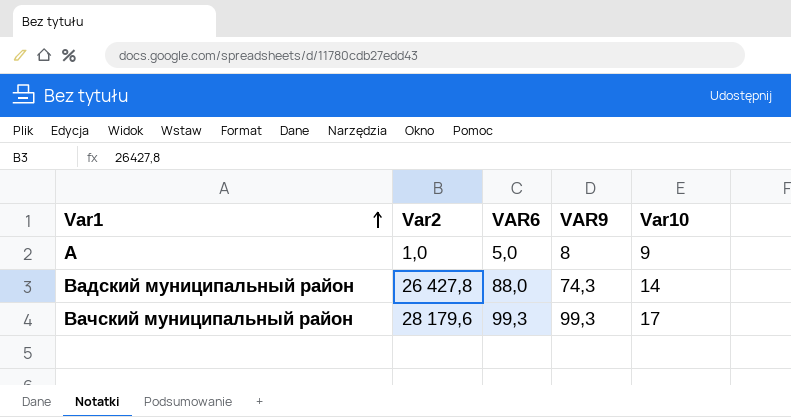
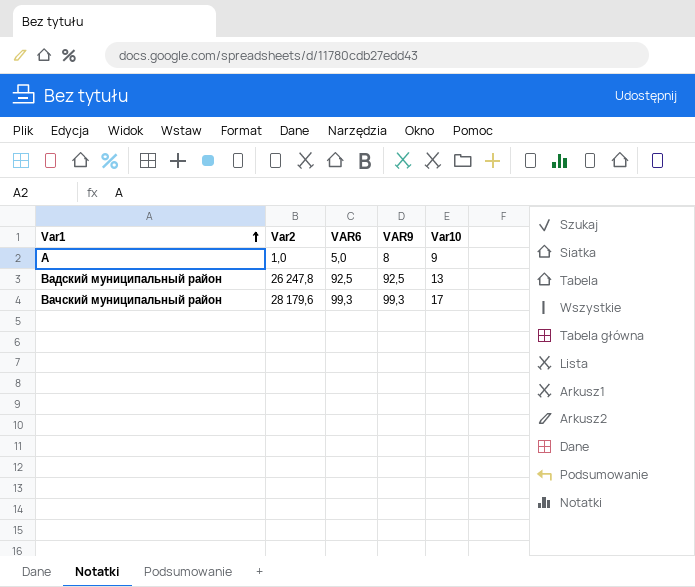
Вадский муниципальный район | Var2: 26 427,8 -> 26 247,8
Вадский муниципальный район | VAR6: 88,0 -> 92,5
Вадский муниципальный район | VAR9: 74,3 -> 92,5
Вадский муниципальный район | Var10: 14 -> 13

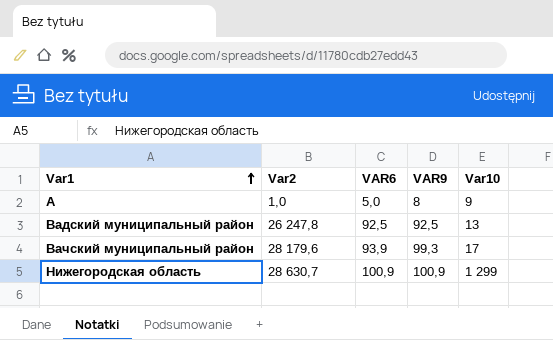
Вачский муниципальный район | VAR6: 99,3 -> 93,9
row Нижегородская область: none -> 28 630,7 | 100,9 | 100,9 | 1 299

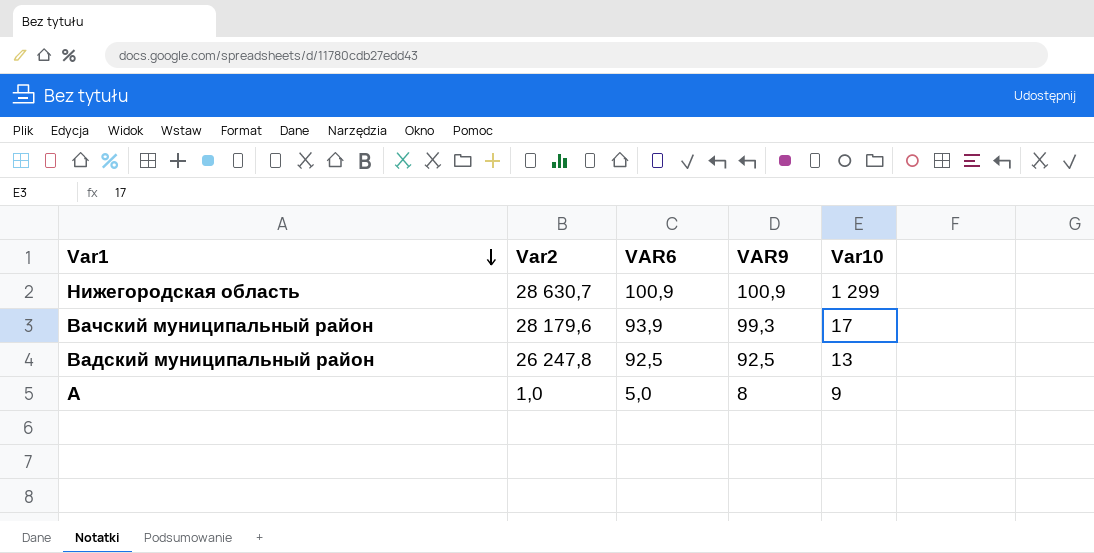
row order: Var1 ascending -> Var1 descending

